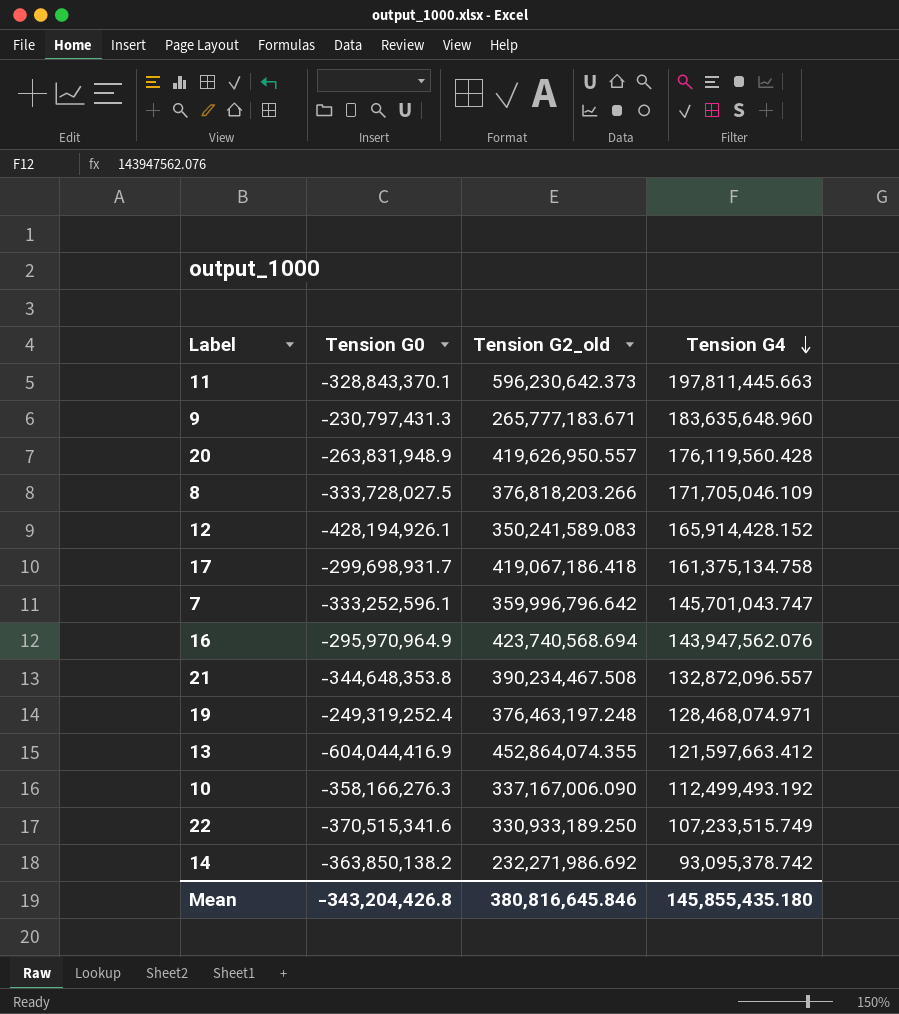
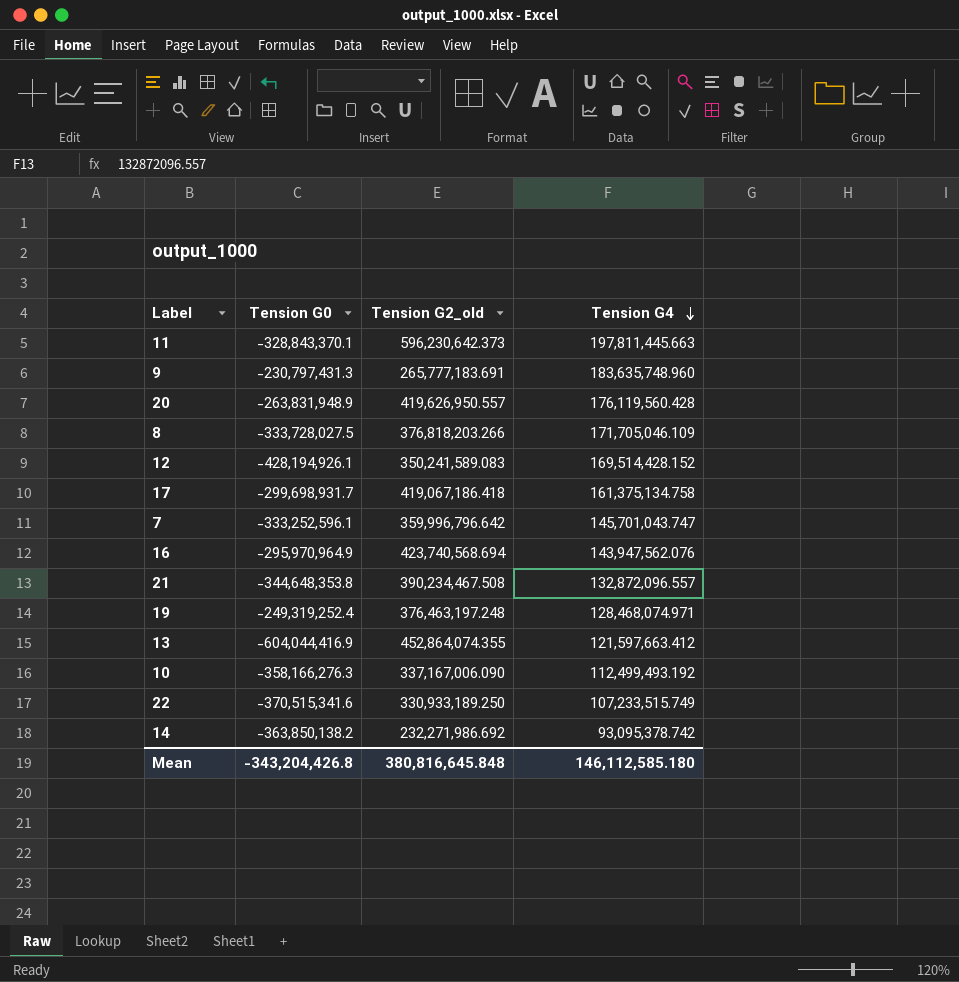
9 | Tension G2_old: 265,777,183.671 -> 265,777,183.691
9 | Tension G4: 183,635,648.960 -> 183,635,748.960
12 | Tension G4: 165,914,428.152 -> 169,514,428.152
Mean | Tension G2_old: 380,816,645.846 -> 380,816,645.848
Mean | Tension G4: 145,855,435.180 -> 146,112,585.180

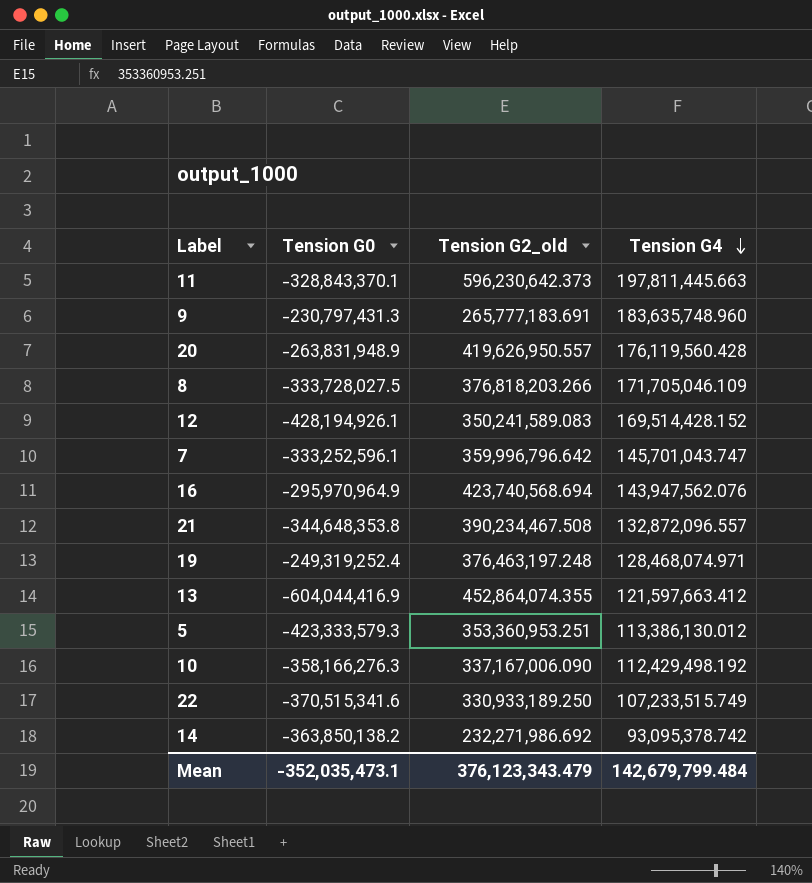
row 17: -299,698,931.7 | 419,067,186.418 | 161,375,134.758 -> none
row 5: none -> -423,333,579.3 | 353,360,953.251 | 113,386,130.012
10 | Tension G4: 112,499,493.192 -> 112,429,498.192
Mean | Tension G0: -343,204,426.8 -> -352,035,473.1
Mean | Tension G2_old: 380,816,645.848 -> 376,123,343.479
Mean | Tension G4: 146,112,585.180 -> 142,679,799.484

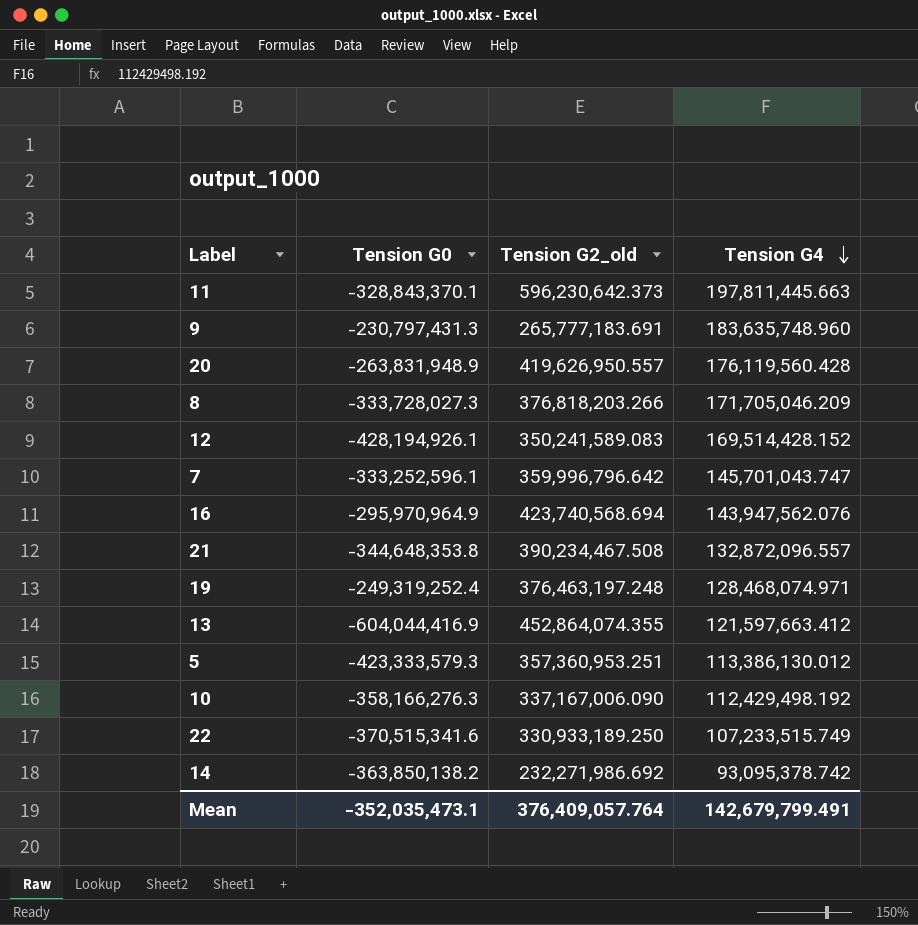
8 | Tension G0: -333,728,027.5 -> -333,728,027.3
8 | Tension G4: 171,705,046.109 -> 171,705,046.209
5 | Tension G2_old: 353,360,953.251 -> 357,360,953.251
Mean | Tension G2_old: 376,123,343.479 -> 376,409,057.764
Mean | Tension G4: 142,679,799.484 -> 142,679,799.491

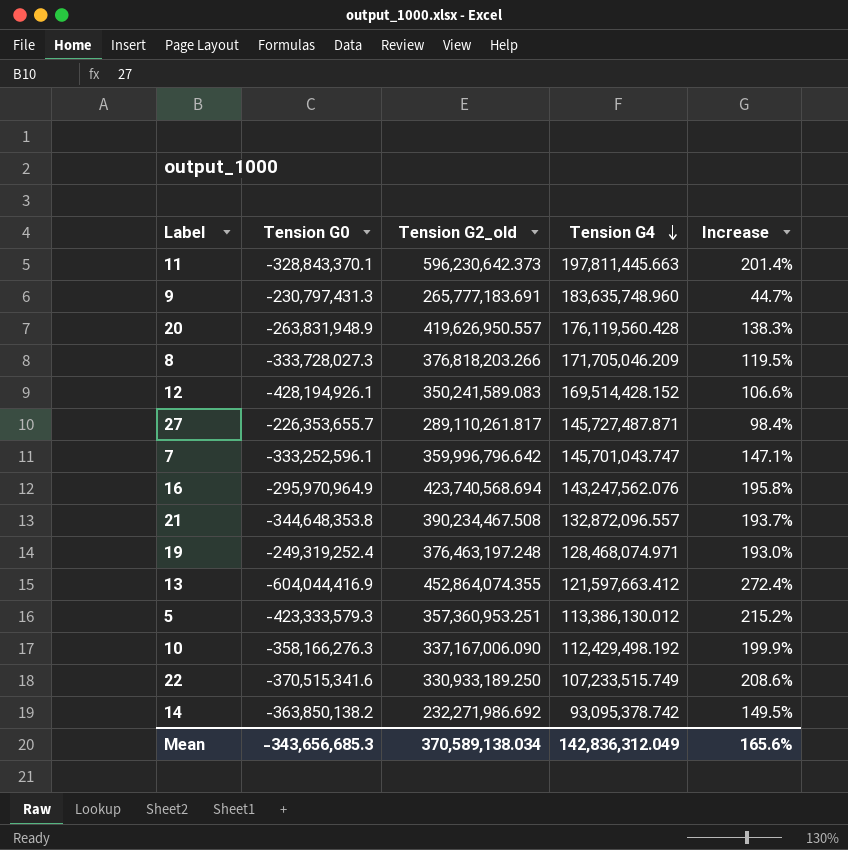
column Increase | formula: none -> ([Tension G2_old] - [Tension G4]) / [Tension G4]
row 27: none -> -226,353,655.7 | 289,110,261.817 | 145,727,487.871 | 98.4%
16 | Tension G4: 143,947,562.076 -> 143,247,562.076
Mean | Tension G0: -352,035,473.1 -> -343,656,685.3
Mean | Tension G2_old: 376,409,057.764 -> 370,589,138.034
Mean | Tension G4: 142,679,799.491 -> 142,836,312.049

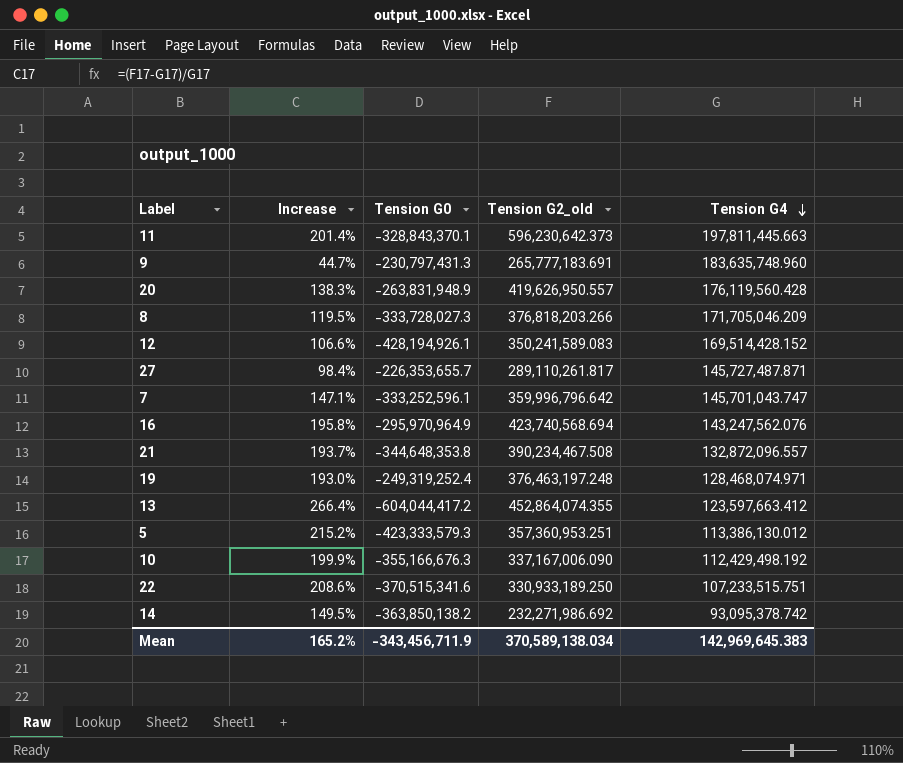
column Increase | position: 5 -> 2
13 | Increase: 272.4% -> 266.4%
13 | Tension G0: -604,044,416.9 -> -604,044,417.2
13 | Tension G4: 121,597,663.412 -> 123,597,663.412
10 | Tension G0: -358,166,276.3 -> -355,166,676.3
22 | Tension G4: 107,233,515.749 -> 107,233,515.751
Mean | Increase: 165.6% -> 165.2%
Mean | Tension G0: -343,656,685.3 -> -343,456,711.9
Mean | Tension G4: 142,836,312.049 -> 142,969,645.383

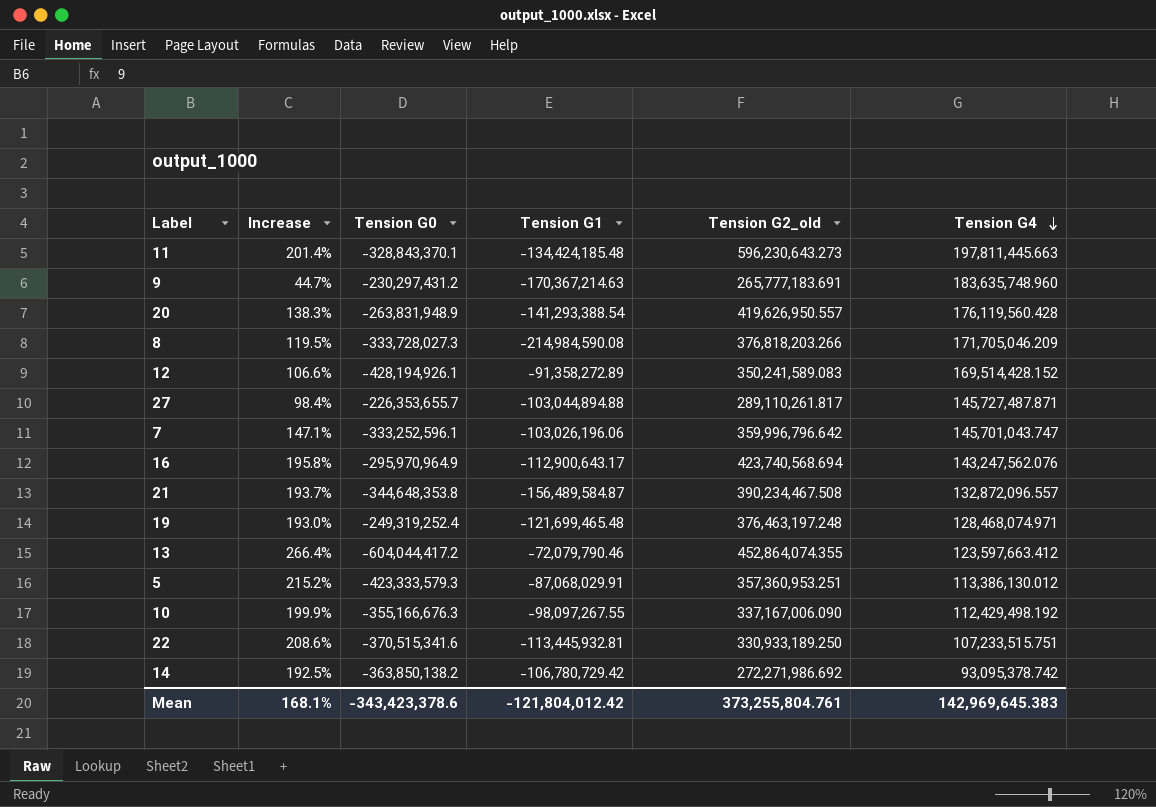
column Tension G1 | position: none -> 4
11 | Tension G2_old: 596,230,642.373 -> 596,230,643.273
9 | Tension G0: -230,797,431.3 -> -230,297,431.2
14 | Increase: 149.5% -> 192.5%
14 | Tension G2_old: 232,271,986.692 -> 272,271,986.692
Mean | Increase: 165.2% -> 168.1%
Mean | Tension G0: -343,456,711.9 -> -343,423,378.6
Mean | Tension G2_old: 370,589,138.034 -> 373,255,804.761

